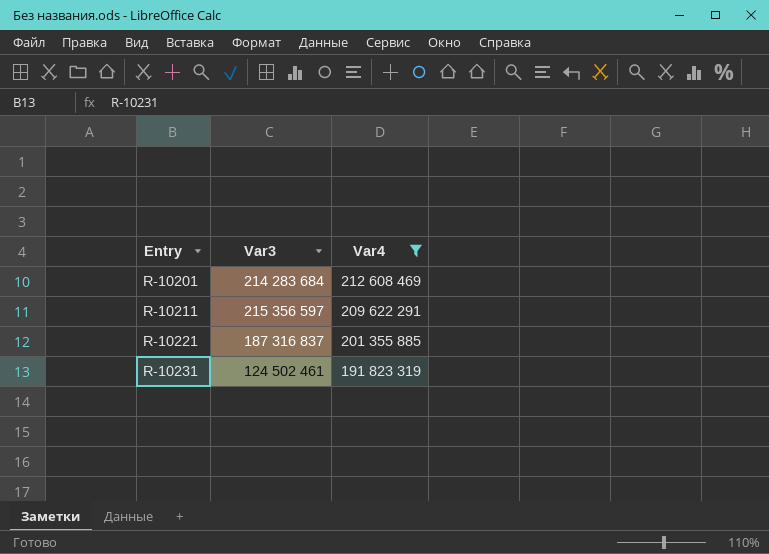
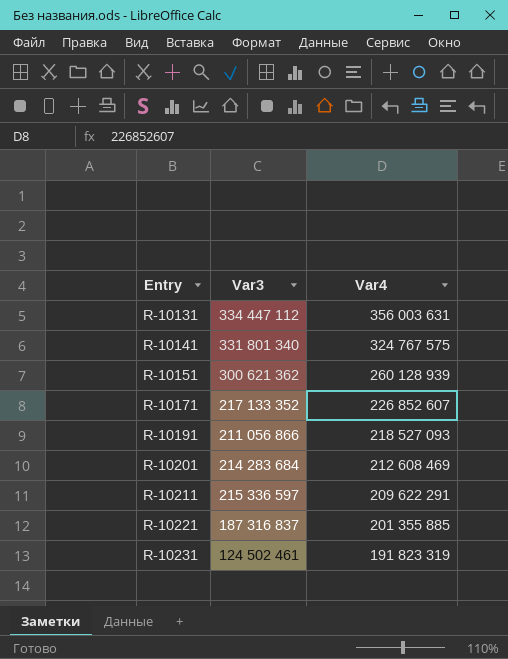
filter: Var4 <= 212 608 469 -> none
R-10211 | Var3: 215 356 597 -> 215 336 597

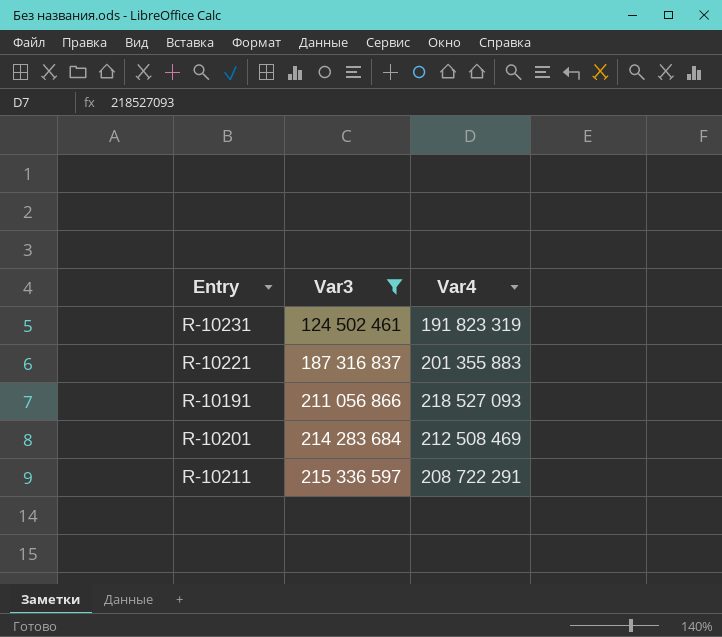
filter: none -> Var3 <= 215 336 597
row order: Entry ascending -> Var3 ascending
R-10221 | Var4: 201 355 885 -> 201 355 883
R-10201 | Var4: 212 608 469 -> 212 508 469
R-10211 | Var4: 209 622 291 -> 208 722 291

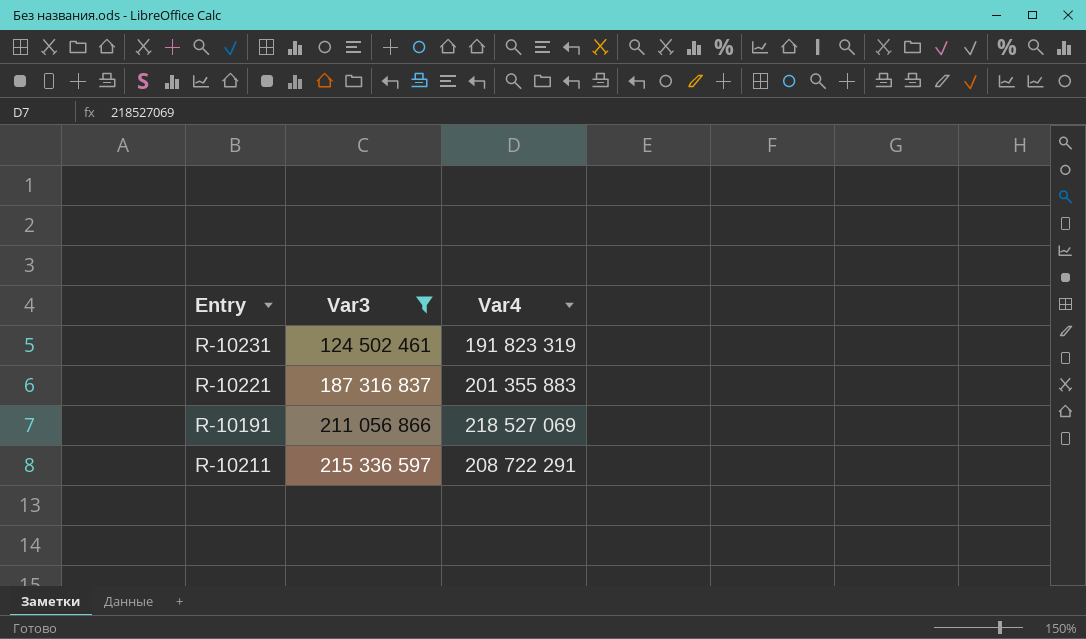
row R-10201: 214 283 684 | 212 508 469 -> none
R-10191 | Var4: 218 527 093 -> 218 527 069

